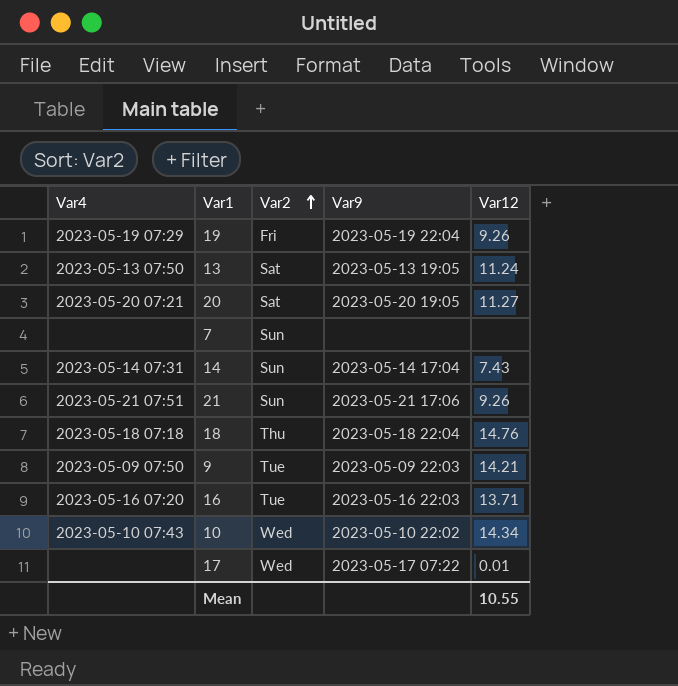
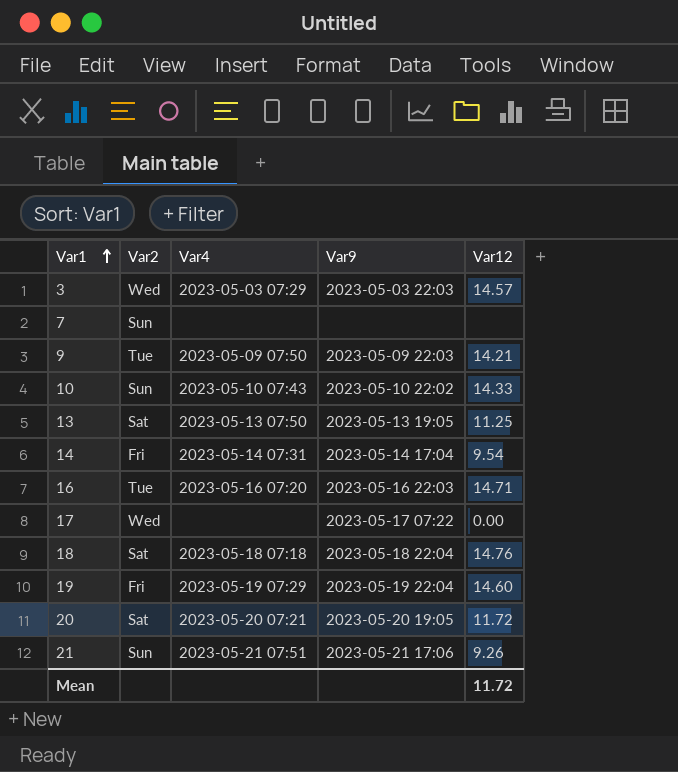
row order: Var2 ascending -> Var1 ascending
column Var4 | position: 1 -> 3
row 3: none -> Wed | 2023-05-03 07:29 | 2023-05-03 22:03 | 14.57
10 | Var2: Wed -> Sun
10 | Var12: 14.34 -> 14.33
13 | Var12: 11.24 -> 11.25
14 | Var2: Sun -> Fri
14 | Var12: 7.43 -> 9.54
16 | Var12: 13.71 -> 14.71
17 | Var12: 0.01 -> 0.00
18 | Var2: Thu -> Sat
19 | Var12: 9.26 -> 14.60
20 | Var12: 11.27 -> 11.72
Mean | Var12: 10.55 -> 11.72

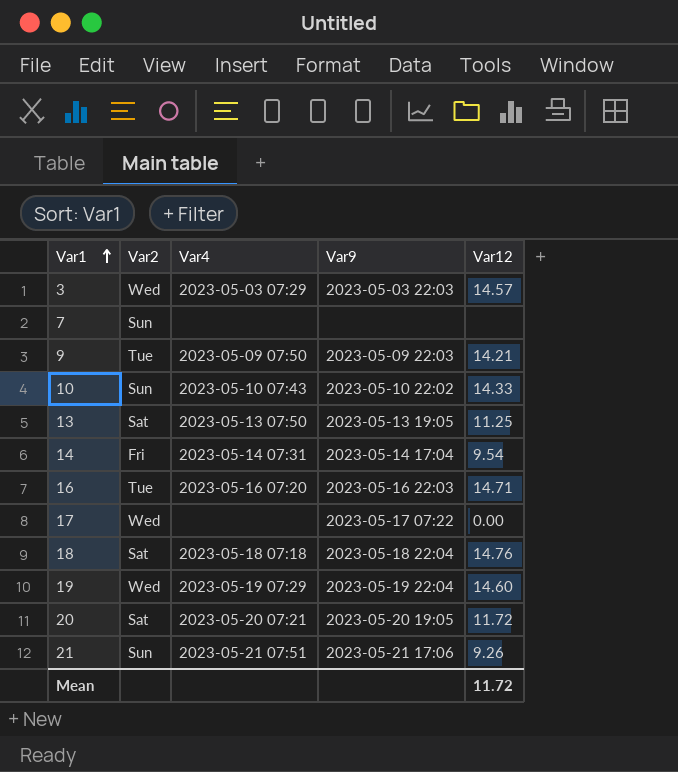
19 | Var2: Fri -> Wed

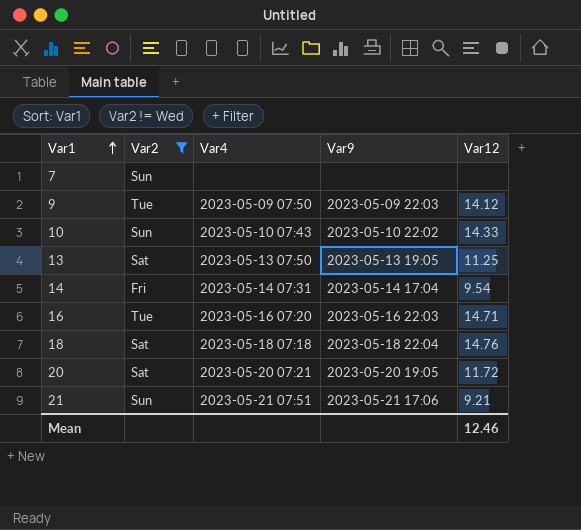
filter: none -> Var2 != Wed
9 | Var12: 14.21 -> 14.12
21 | Var12: 9.26 -> 9.21
Mean | Var12: 11.72 -> 12.46

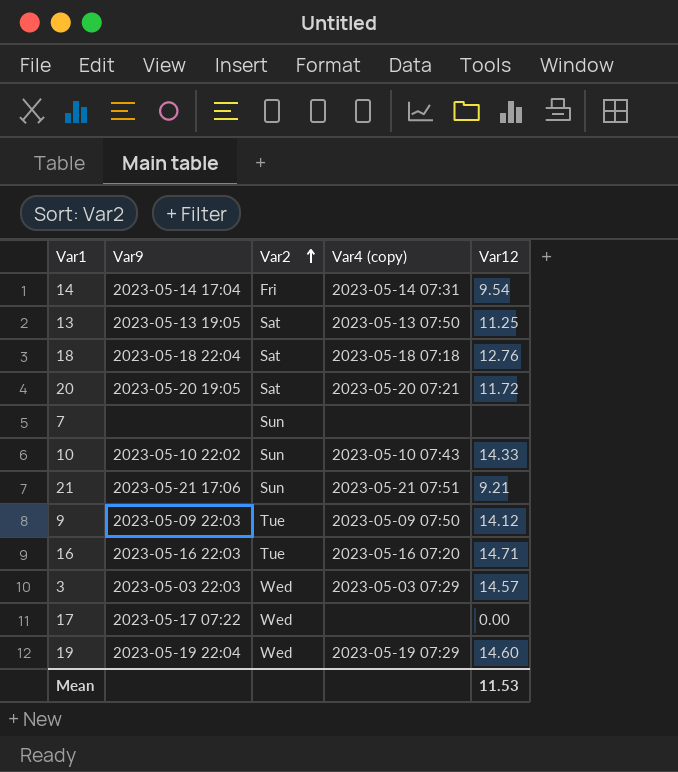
filter: Var2 != Wed -> none
row order: Var1 ascending -> Var2 ascending
column Var9 | position: 4 -> 2
column name: Var4 -> Var4 (copy)
18 | Var12: 14.76 -> 12.76
Mean | Var12: 12.46 -> 11.53

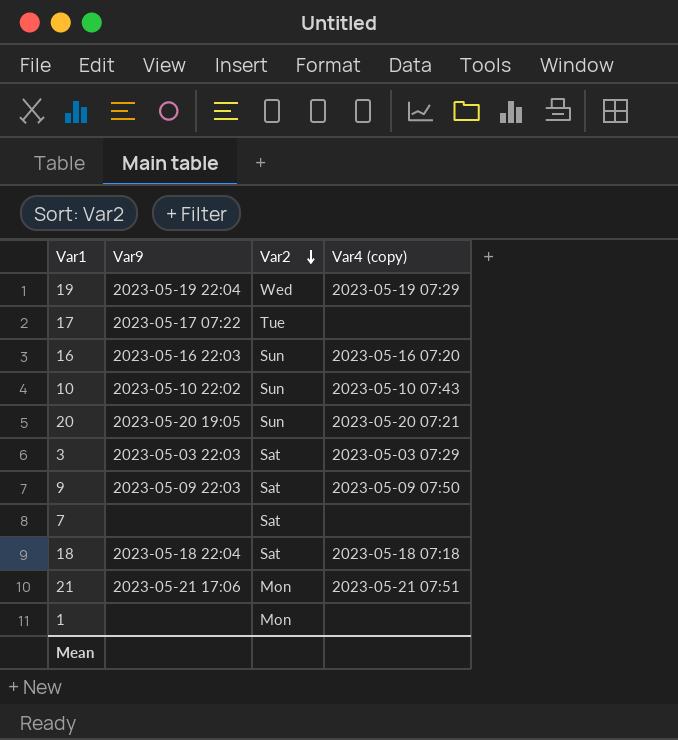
row order: Var2 ascending -> Var2 descending
column Var12 | position: 5 -> none
row 14: 2023-05-14 17:04 | Fri | 2023-05-14 07:31 | 9.54 -> none
row 13: 2023-05-13 19:05 | Sat | 2023-05-13 07:50 | 11.25 -> none
17 | Var2: Wed -> Tue
16 | Var2: Tue -> Sun
20 | Var2: Sat -> Sun
3 | Var2: Wed -> Sat
9 | Var2: Tue -> Sat
7 | Var2: Sun -> Sat
21 | Var2: Sun -> Mon
row 1: none -> none | Mon | none

